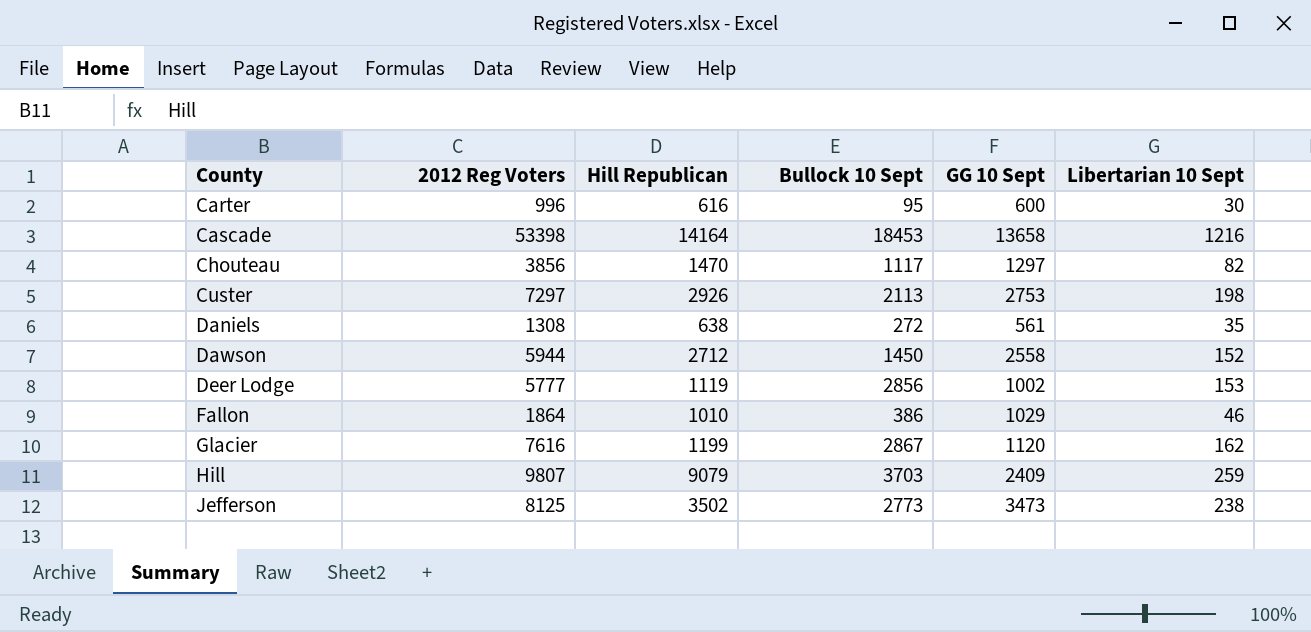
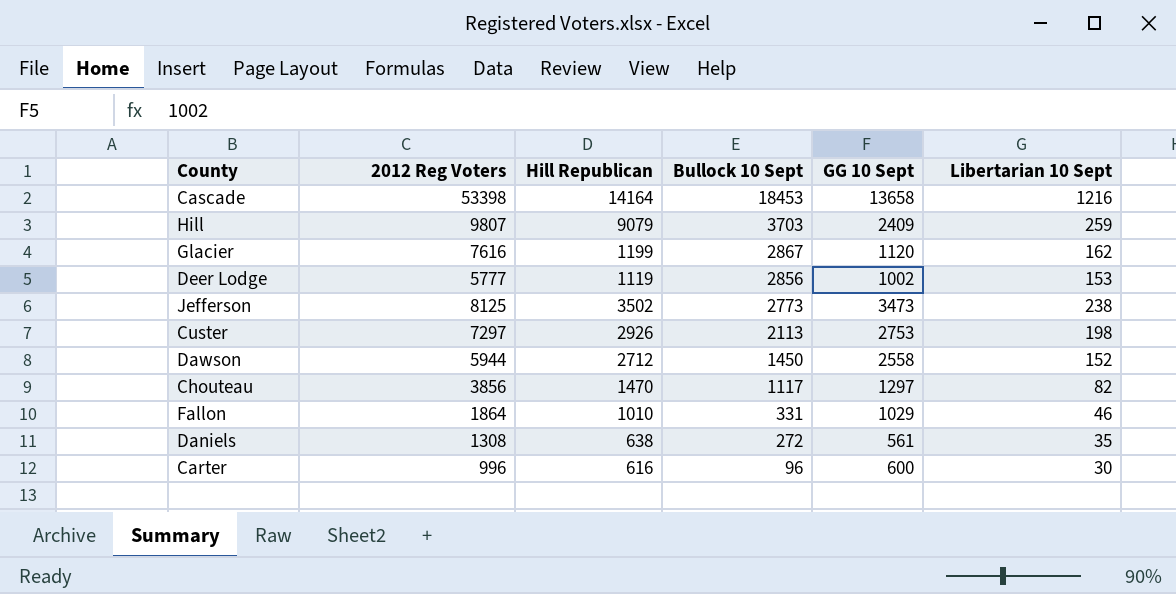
row order: County ascending -> Bullock 10 Sept descending
Fallon | Bullock 10 Sept: 386 -> 331
Carter | Bullock 10 Sept: 95 -> 96

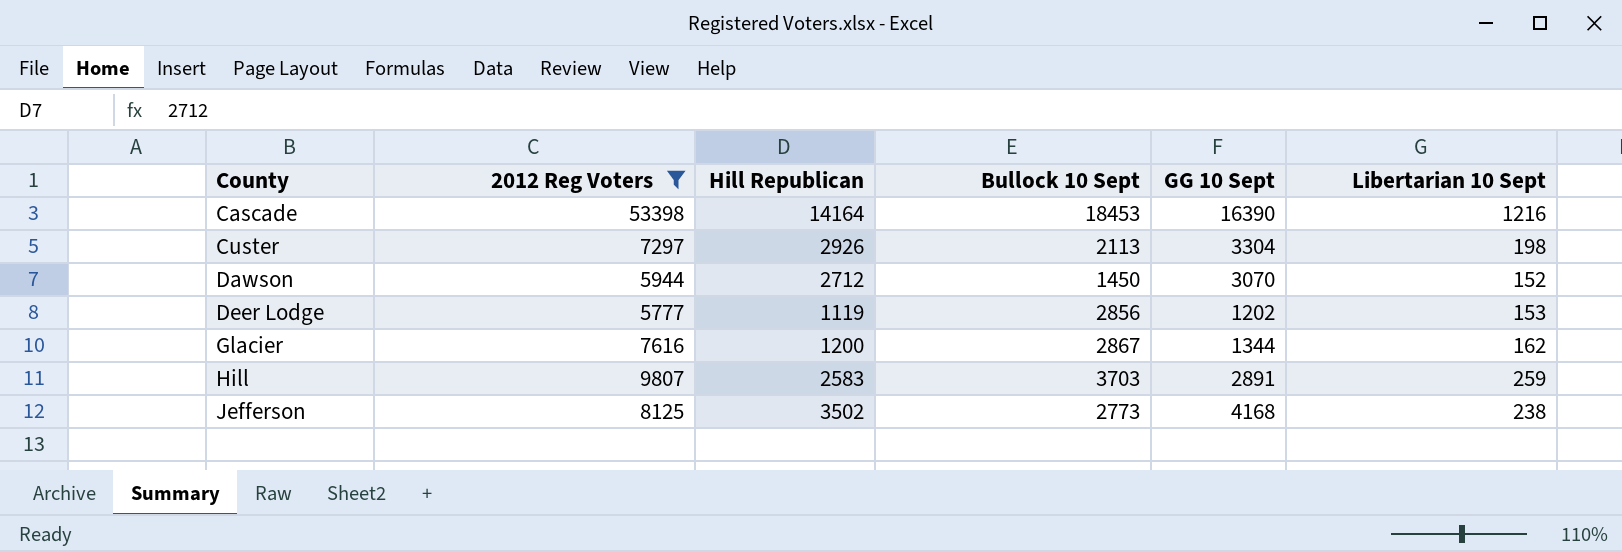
filter: none -> 2012 Reg Voters >= 5777
row order: Bullock 10 Sept descending -> County ascending
Cascade | GG 10 Sept: 13658 -> 16390
Custer | GG 10 Sept: 2753 -> 3304
Dawson | GG 10 Sept: 2558 -> 3070
Deer Lodge | GG 10 Sept: 1002 -> 1202
Glacier | Hill Republican: 1199 -> 1200
Glacier | GG 10 Sept: 1120 -> 1344
Hill | Hill Republican: 9079 -> 2583
Hill | GG 10 Sept: 2409 -> 2891
Jefferson | GG 10 Sept: 3473 -> 4168

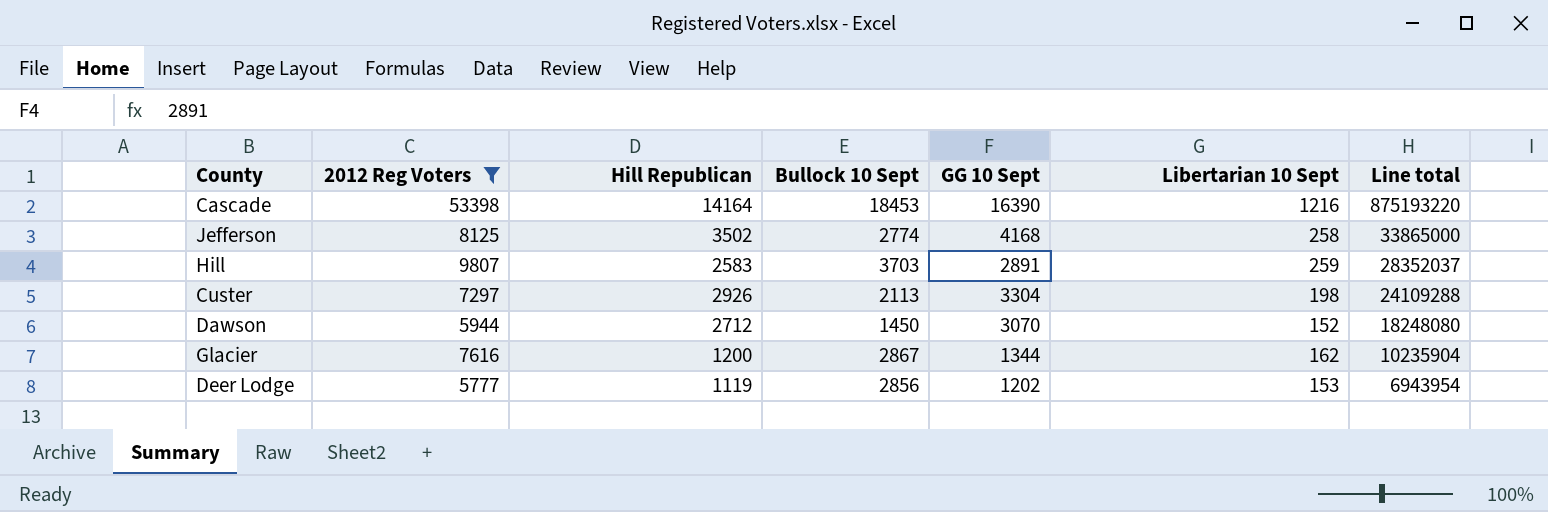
row order: County ascending -> Line total descending
column Line total | formula: none -> [2012 Reg Voters] * [GG 10 Sept]
Jefferson | Bullock 10 Sept: 2773 -> 2774
Jefferson | Libertarian 10 Sept: 238 -> 258

